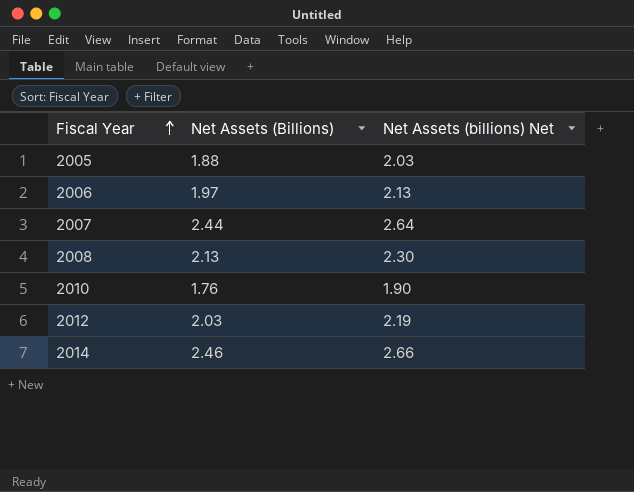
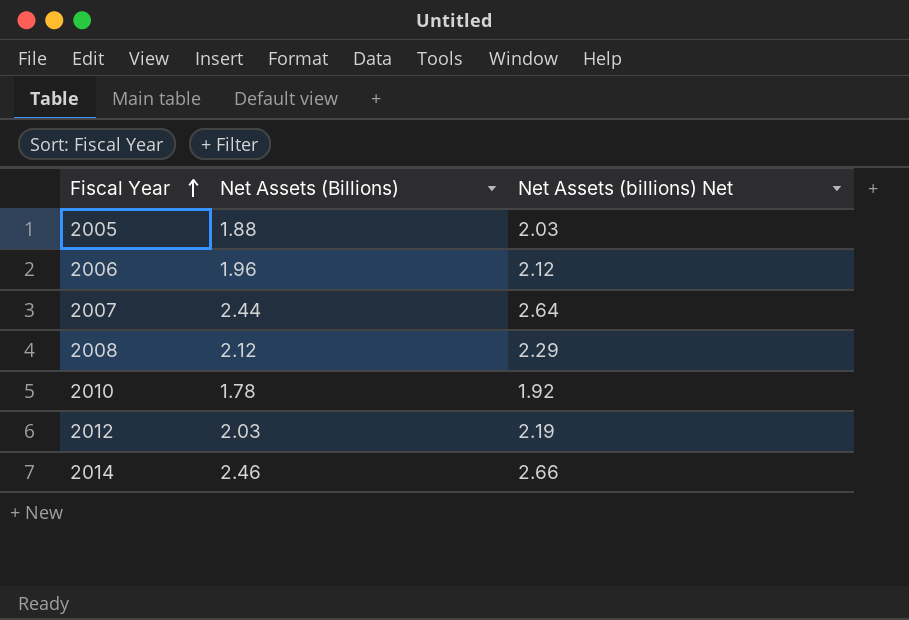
2006 | Net Assets (Billions): 1.97 -> 1.96
2006 | Net Assets (billions) Net: 2.13 -> 2.12
2008 | Net Assets (Billions): 2.13 -> 2.12
2008 | Net Assets (billions) Net: 2.30 -> 2.29
2010 | Net Assets (Billions): 1.76 -> 1.78
2010 | Net Assets (billions) Net: 1.90 -> 1.92

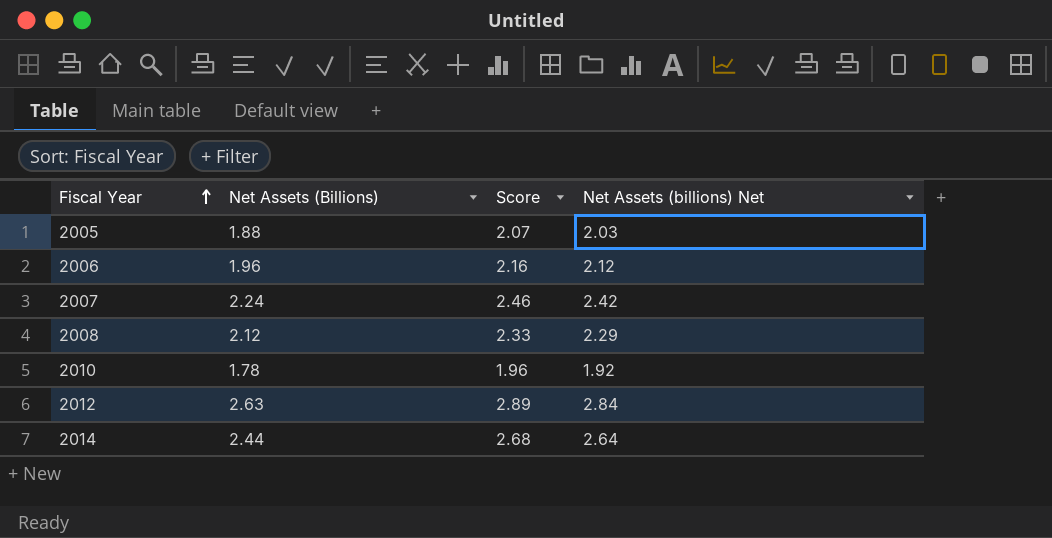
column Score | formula: none -> [Net Assets (Billions)] * 1.1
2007 | Net Assets (Billions): 2.44 -> 2.24
2007 | Net Assets (billions) Net: 2.64 -> 2.42
2012 | Net Assets (Billions): 2.03 -> 2.63
2012 | Net Assets (billions) Net: 2.19 -> 2.84
2014 | Net Assets (Billions): 2.46 -> 2.44
2014 | Net Assets (billions) Net: 2.66 -> 2.64

